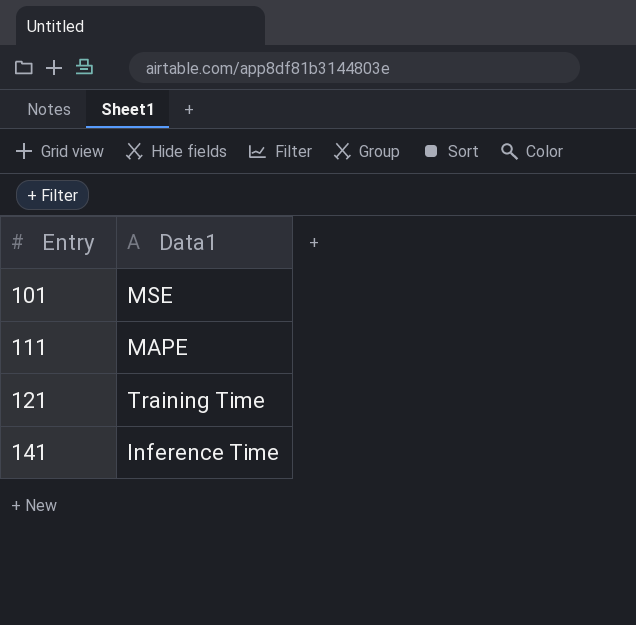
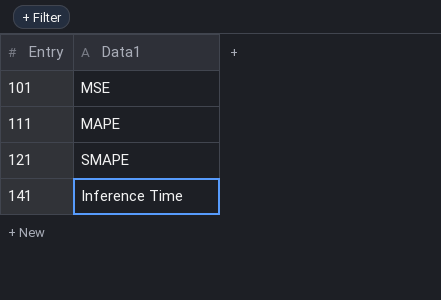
121 | Data1: Training Time -> SMAPE

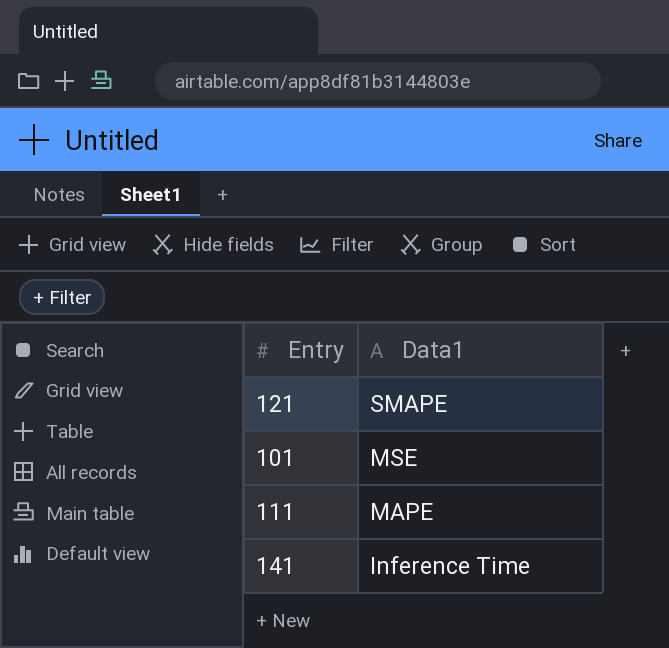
row order: Entry ascending -> Data1 descending

